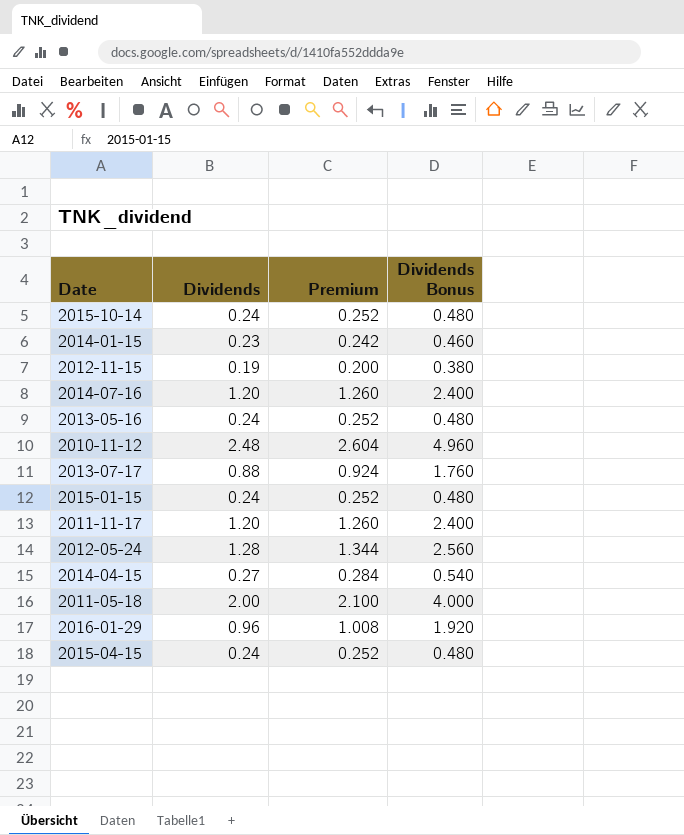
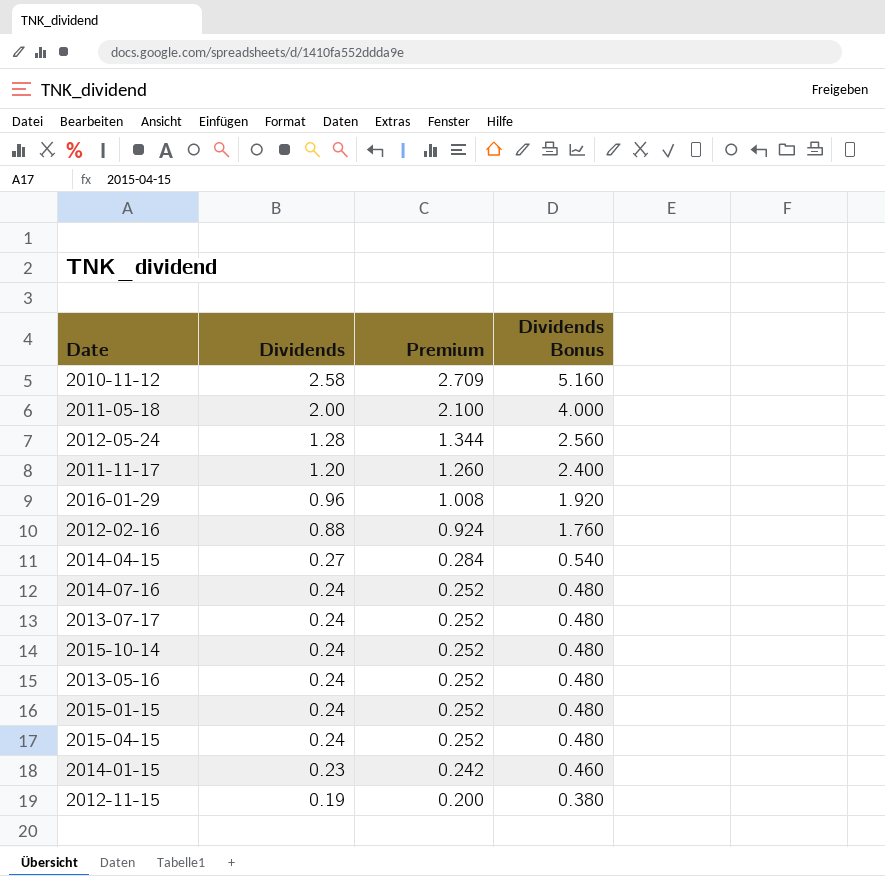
row order: none -> Dividends descending
2010-11-12 | Dividends: 2.48 -> 2.58
2010-11-12 | Premium: 2.604 -> 2.709
2010-11-12 | Dividends Bonus: 4.960 -> 5.160
row 2012-02-16: none -> 0.88 | 0.924 | 1.760
2014-07-16 | Dividends: 1.20 -> 0.24
2014-07-16 | Premium: 1.260 -> 0.252
2014-07-16 | Dividends Bonus: 2.400 -> 0.480
2013-07-17 | Dividends: 0.88 -> 0.24
2013-07-17 | Premium: 0.924 -> 0.252
2013-07-17 | Dividends Bonus: 1.760 -> 0.480

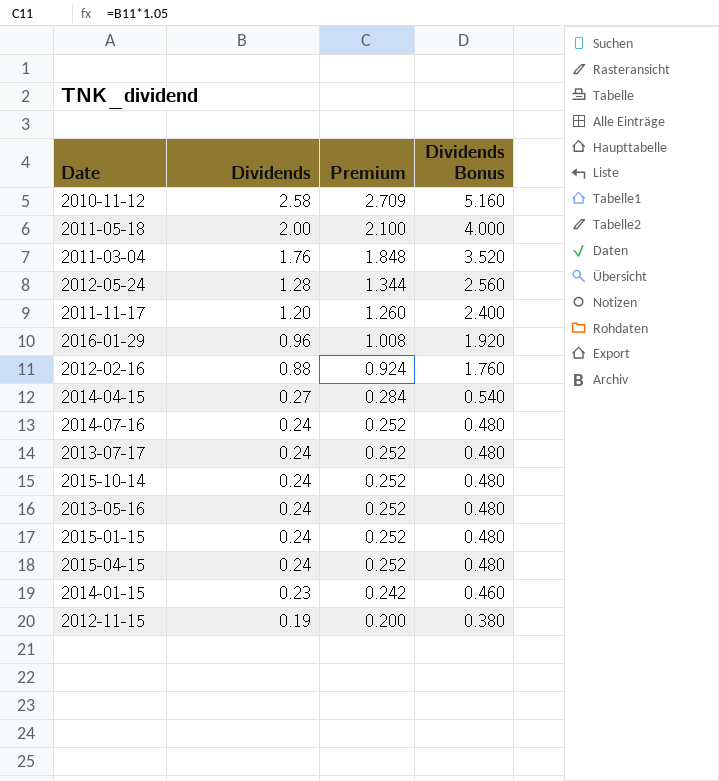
row 2011-03-04: none -> 1.76 | 1.848 | 3.520

